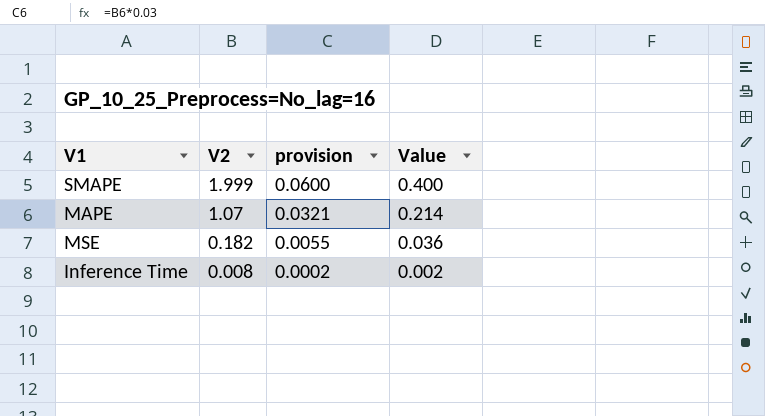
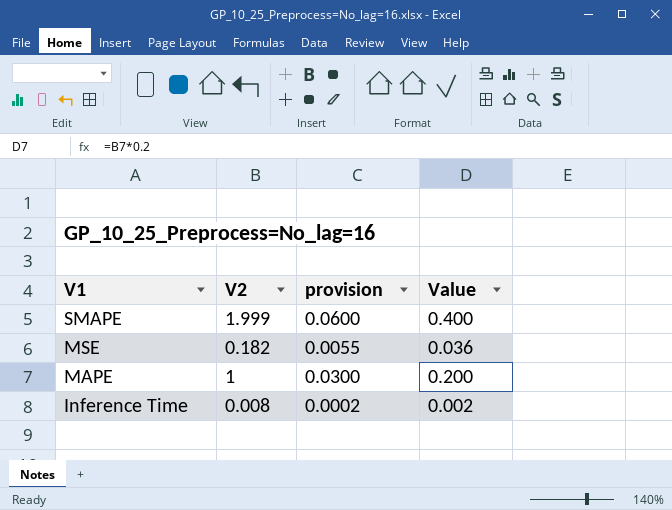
row order: V2 descending -> V1 descending
MAPE | V2: 1.07 -> 1
MAPE | provision: 0.0321 -> 0.0300
MAPE | Value: 0.214 -> 0.200

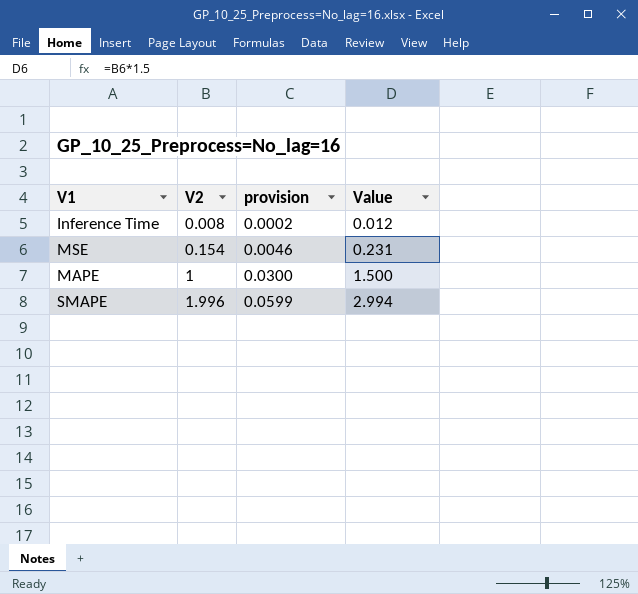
row order: V1 descending -> V2 ascending
column Value | formula: [V2] * 0.2 -> [V2] * 1.5
MSE | V2: 0.182 -> 0.154
MSE | provision: 0.0055 -> 0.0046
SMAPE | V2: 1.999 -> 1.996
SMAPE | provision: 0.0600 -> 0.0599

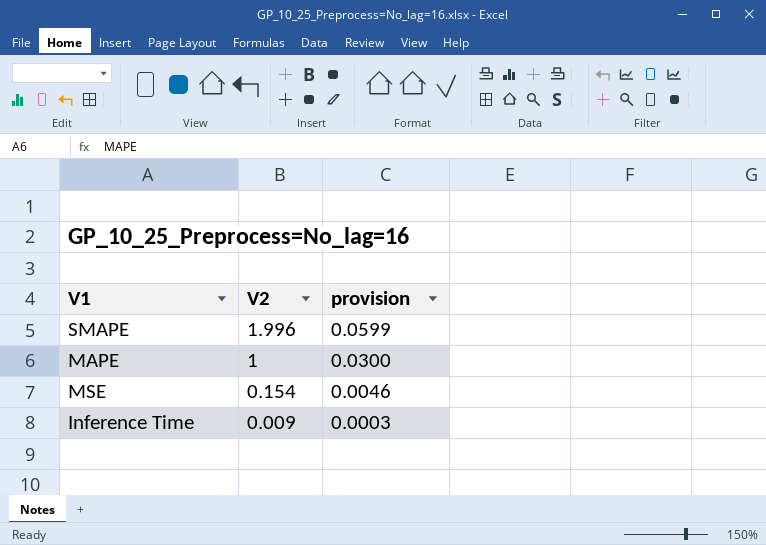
row order: V2 ascending -> V2 descending
column Value | formula: [V2] * 1.5 -> none
Inference Time | V2: 0.008 -> 0.009
Inference Time | provision: 0.0002 -> 0.0003

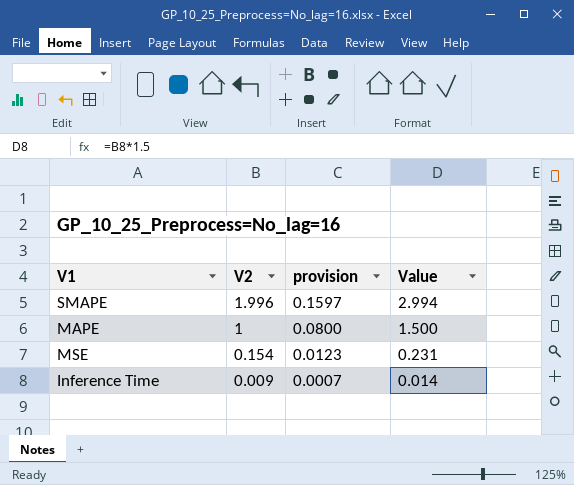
column provision | formula: [V2] * 0.03 -> [V2] * 0.08
column Value | formula: none -> [V2] * 1.5

